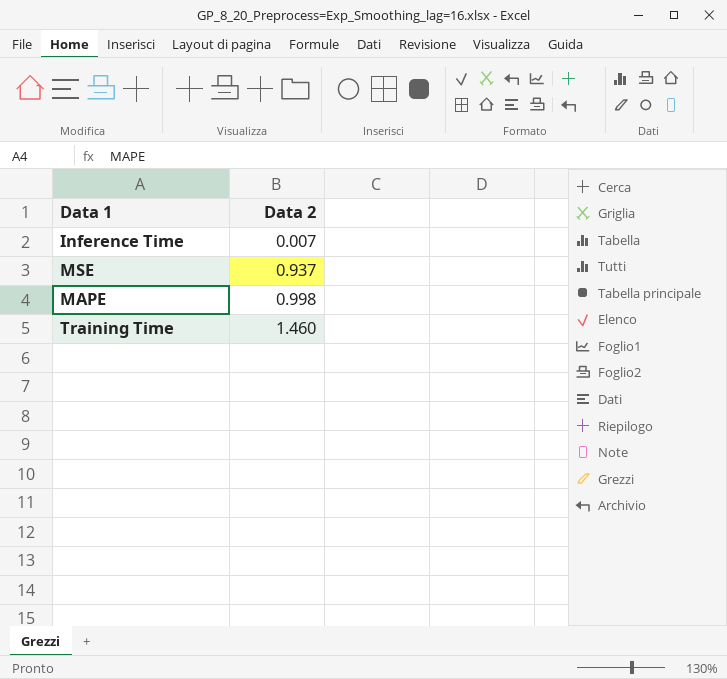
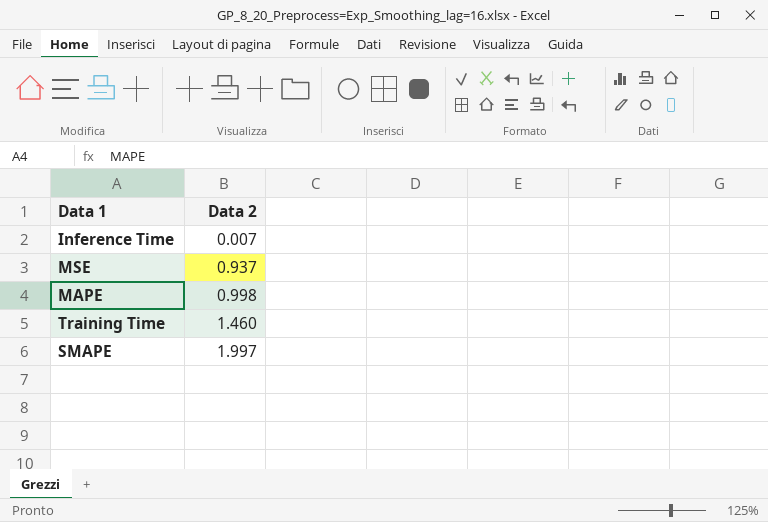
row SMAPE: none -> 1.997

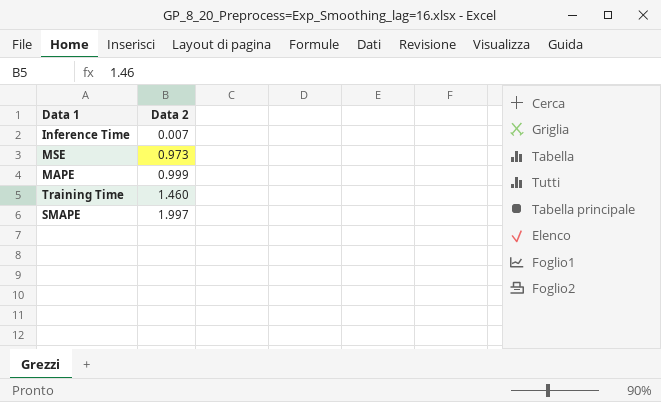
MSE | Data 2: 0.937 -> 0.973
MAPE | Data 2: 0.998 -> 0.999

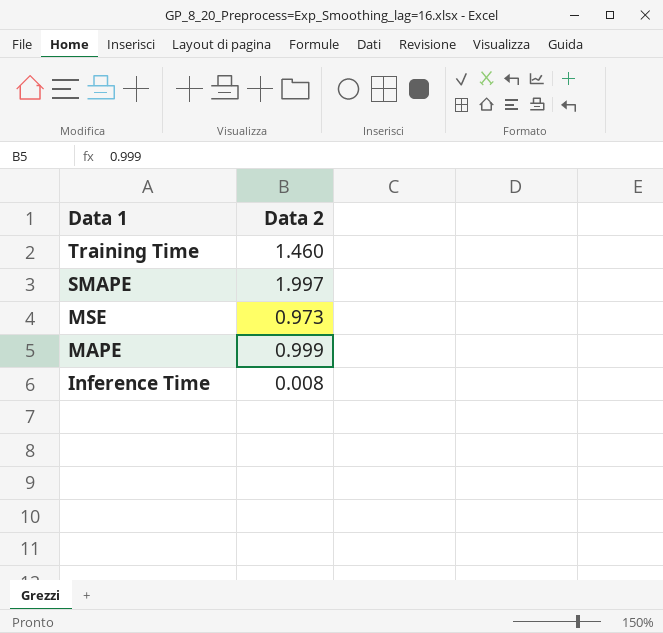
row order: Data 2 ascending -> Data 1 descending
Inference Time | Data 2: 0.007 -> 0.008

